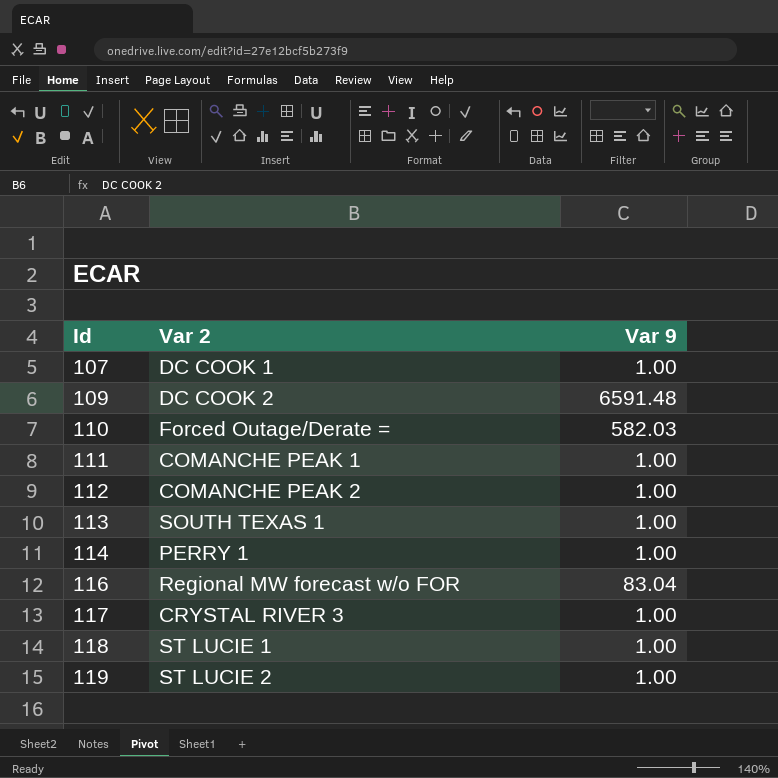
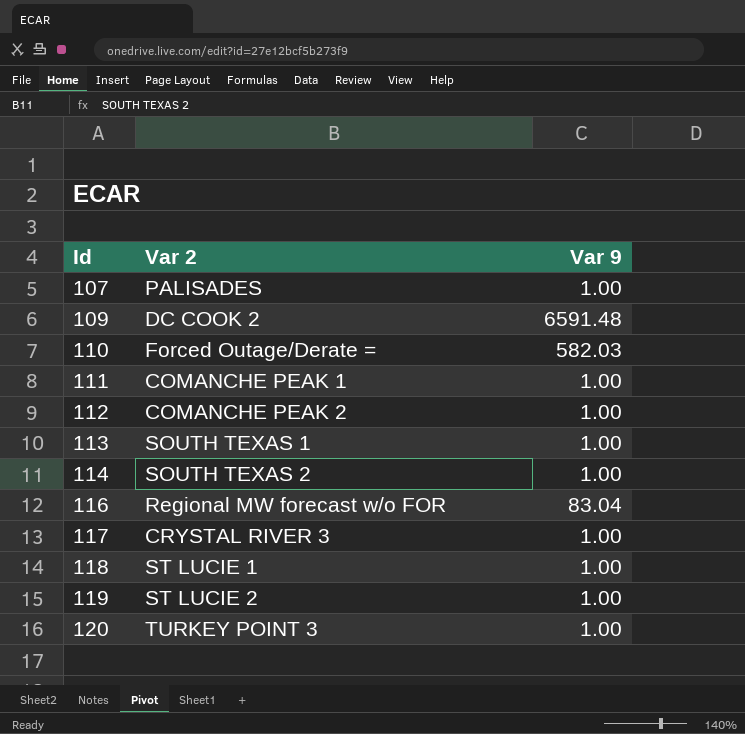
107 | Var 2: DC COOK 1 -> PALISADES
114 | Var 2: PERRY 1 -> SOUTH TEXAS 2
row 120: none -> TURKEY POINT 3 | 1.00

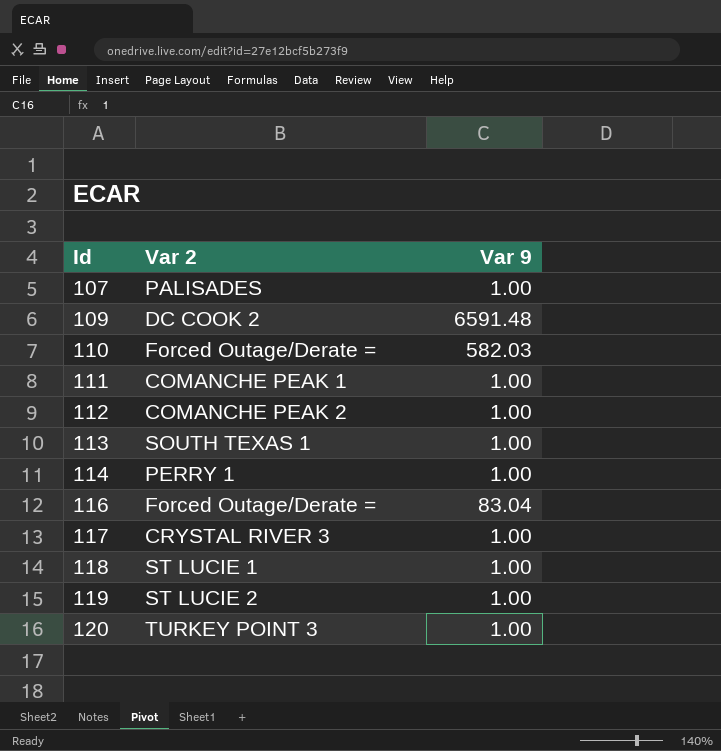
114 | Var 2: SOUTH TEXAS 2 -> PERRY 1
116 | Var 2: Regional MW forecast w/o FOR -> Forced Outage/Derate =

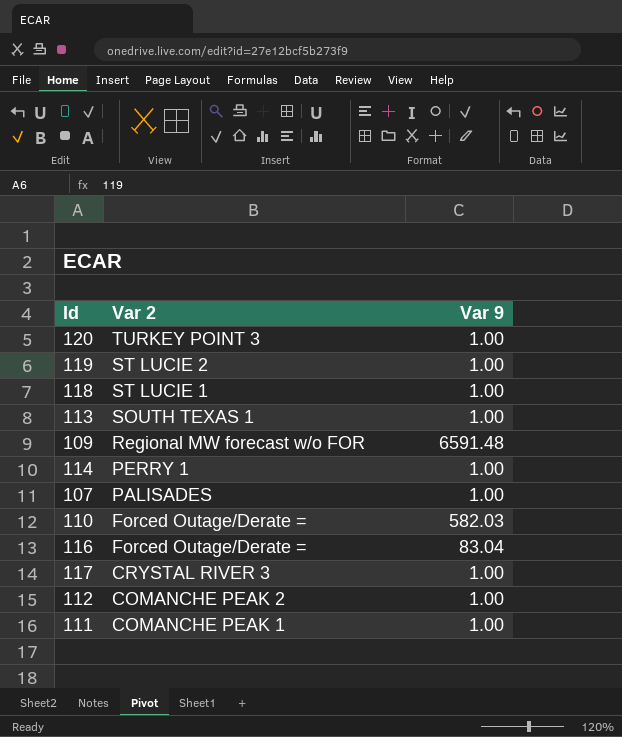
row order: Id ascending -> Var 2 descending
109 | Var 2: DC COOK 2 -> Regional MW forecast w/o FOR

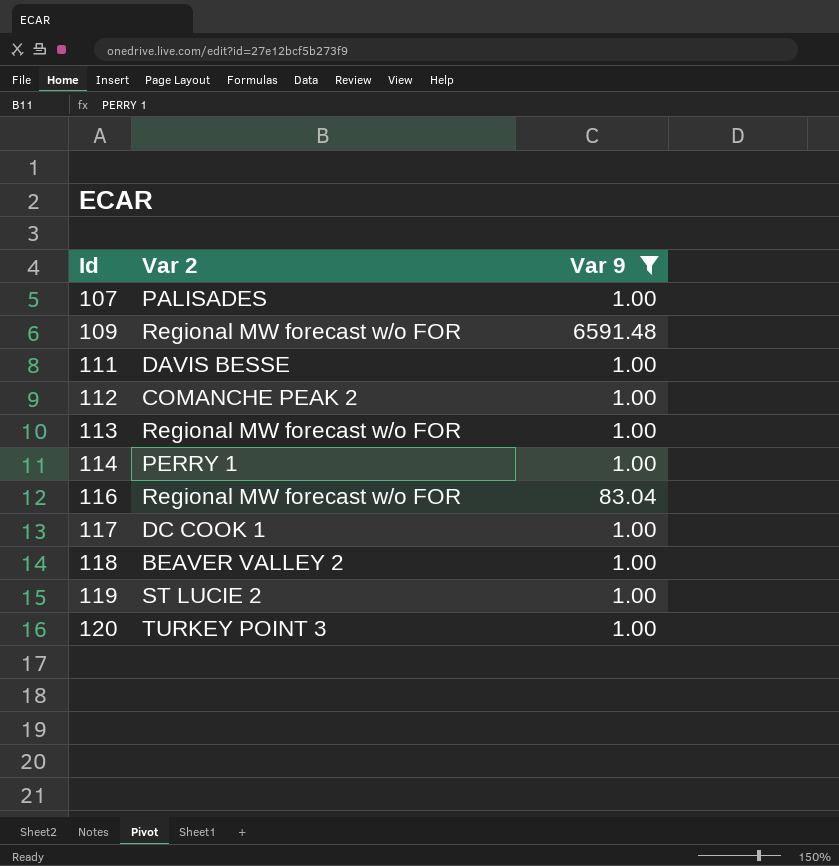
filter: none -> Var 9 != 582.03
row order: Var 2 descending -> Id ascending
111 | Var 2: COMANCHE PEAK 1 -> DAVIS BESSE
113 | Var 2: SOUTH TEXAS 1 -> Regional MW forecast w/o FOR
116 | Var 2: Forced Outage/Derate = -> Regional MW forecast w/o FOR
117 | Var 2: CRYSTAL RIVER 3 -> DC COOK 1
118 | Var 2: ST LUCIE 1 -> BEAVER VALLEY 2

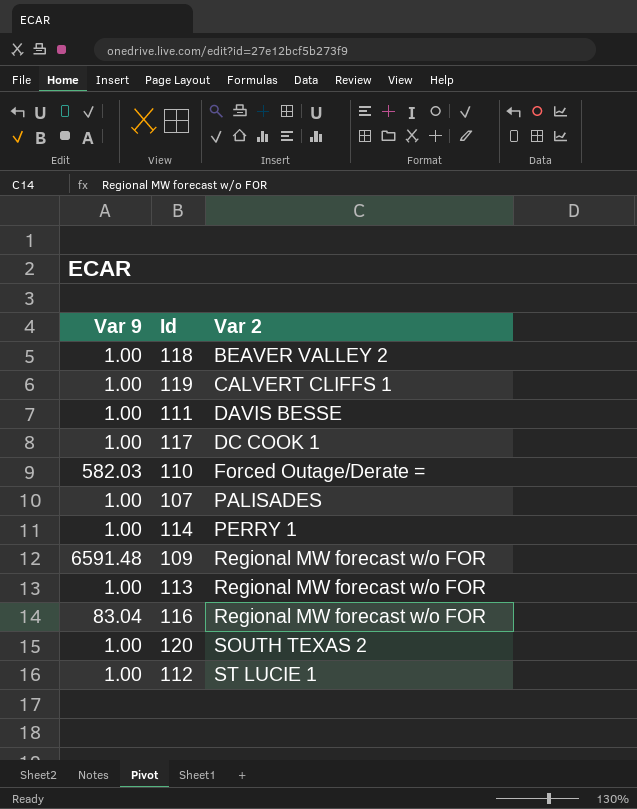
filter: Var 9 != 582.03 -> none
row order: Id ascending -> Var 2 ascending
column Var 9 | position: 3 -> 1
119 | Var 2: ST LUCIE 2 -> CALVERT CLIFFS 1
120 | Var 2: TURKEY POINT 3 -> SOUTH TEXAS 2
112 | Var 2: COMANCHE PEAK 2 -> ST LUCIE 1

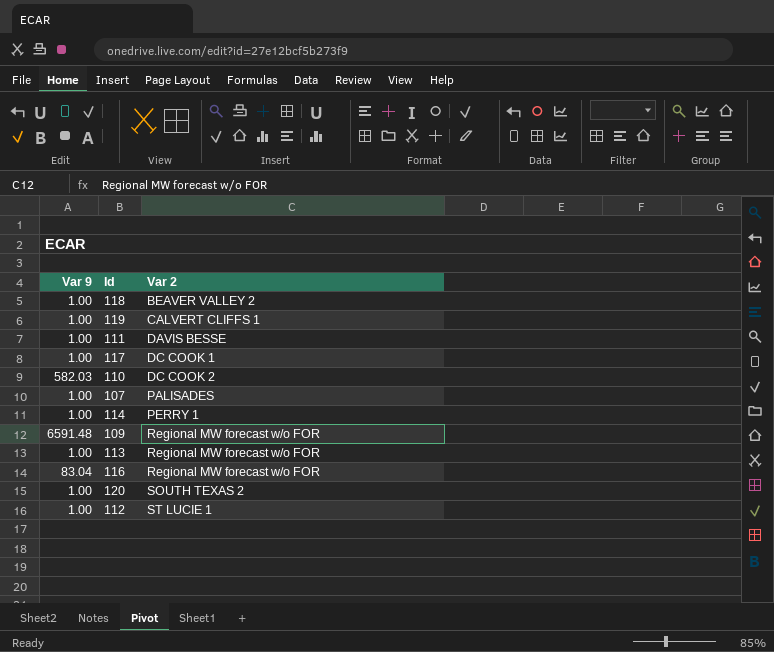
110 | Var 2: Forced Outage/Derate = -> DC COOK 2

